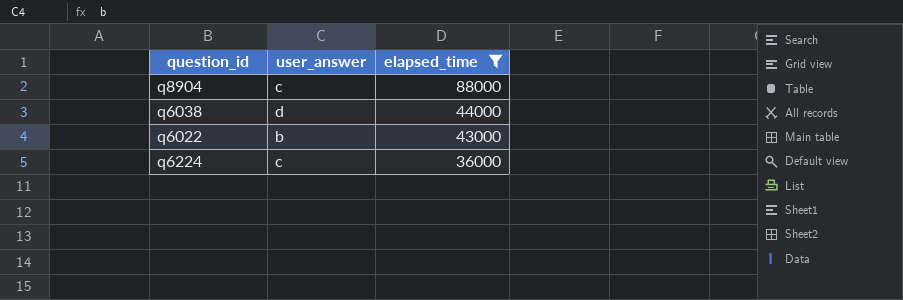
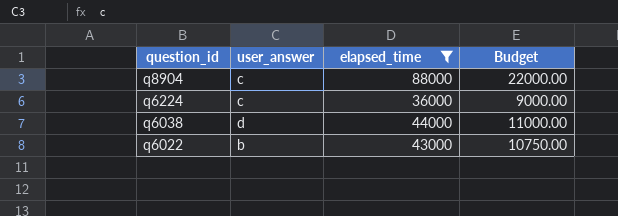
row order: elapsed_time descending -> question_id descending
column Budget | formula: none -> [elapsed_time] * 0.25

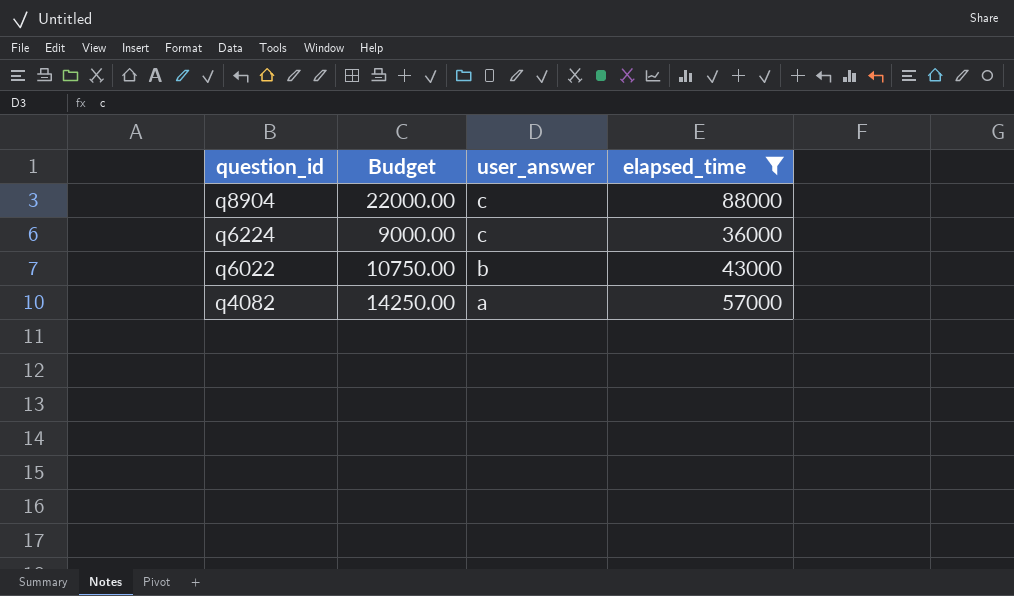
column Budget | position: 4 -> 2
row q6038: d | 44000 | 11000.00 -> none
row q4082: none -> 14250.00 | a | 57000

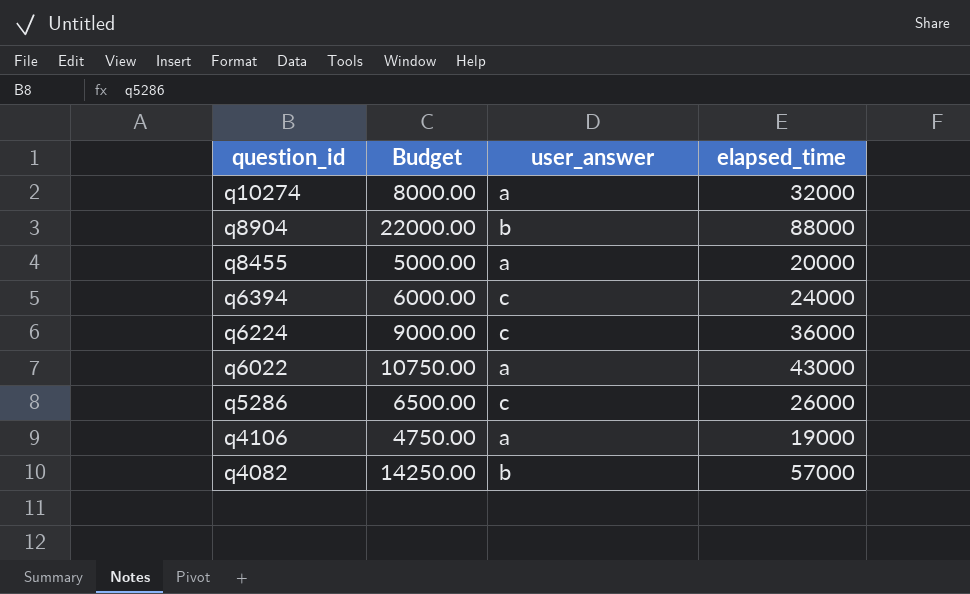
filter: elapsed_time >= 36000 -> none
q8904 | user_answer: c -> b
q6022 | user_answer: b -> a
q4082 | user_answer: a -> b

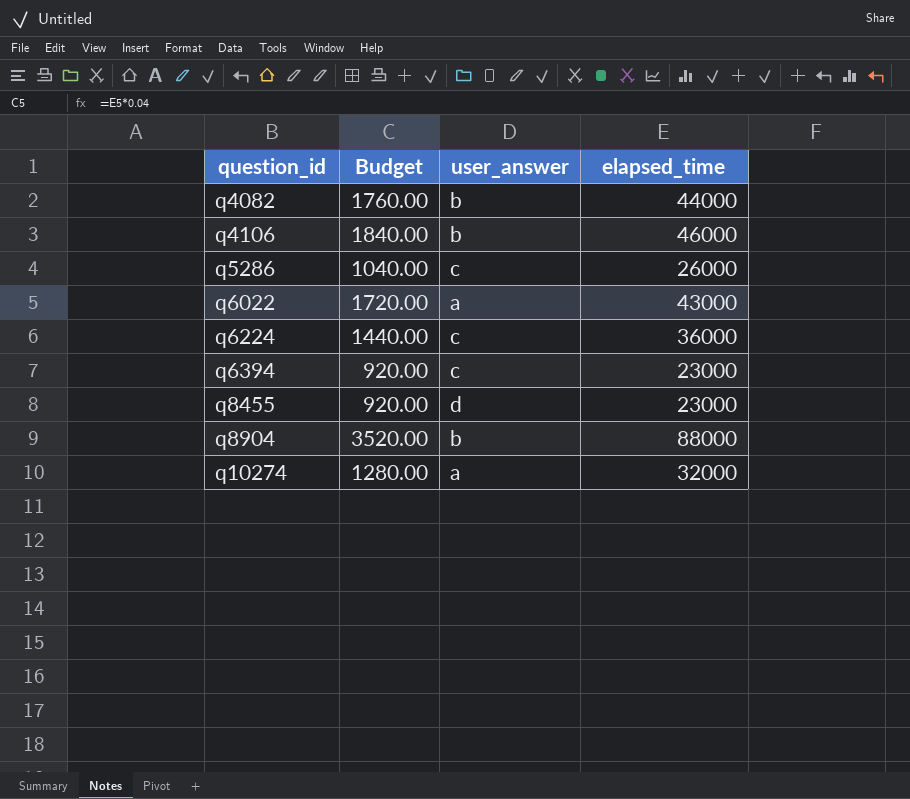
row order: question_id descending -> question_id ascending
column Budget | formula: [elapsed_time] * 0.25 -> [elapsed_time] * 0.04
q4082 | elapsed_time: 57000 -> 44000
q4106 | user_answer: a -> b
q4106 | elapsed_time: 19000 -> 46000
q6394 | elapsed_time: 24000 -> 23000
q8455 | user_answer: a -> d
q8455 | elapsed_time: 20000 -> 23000

